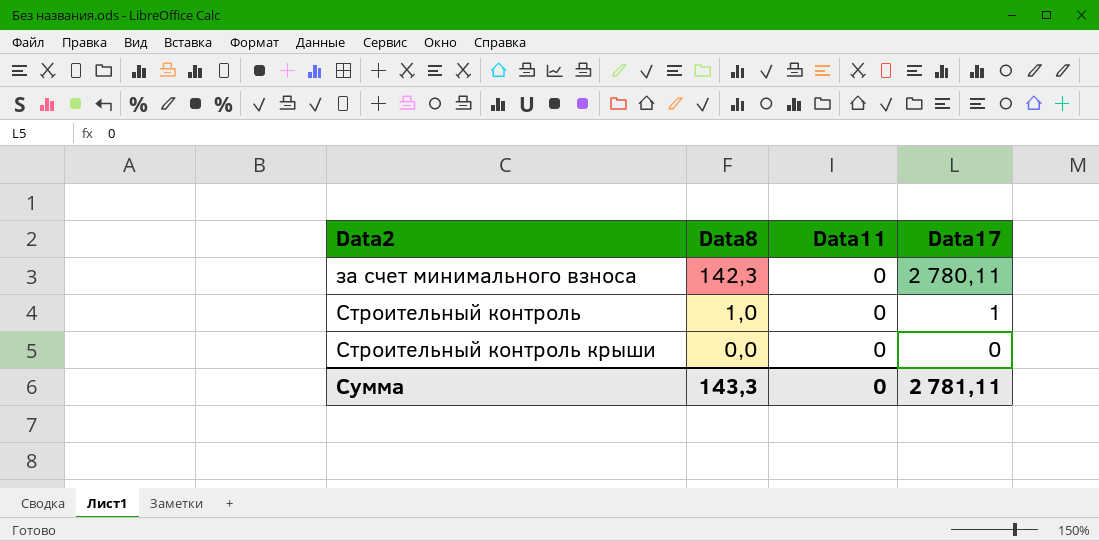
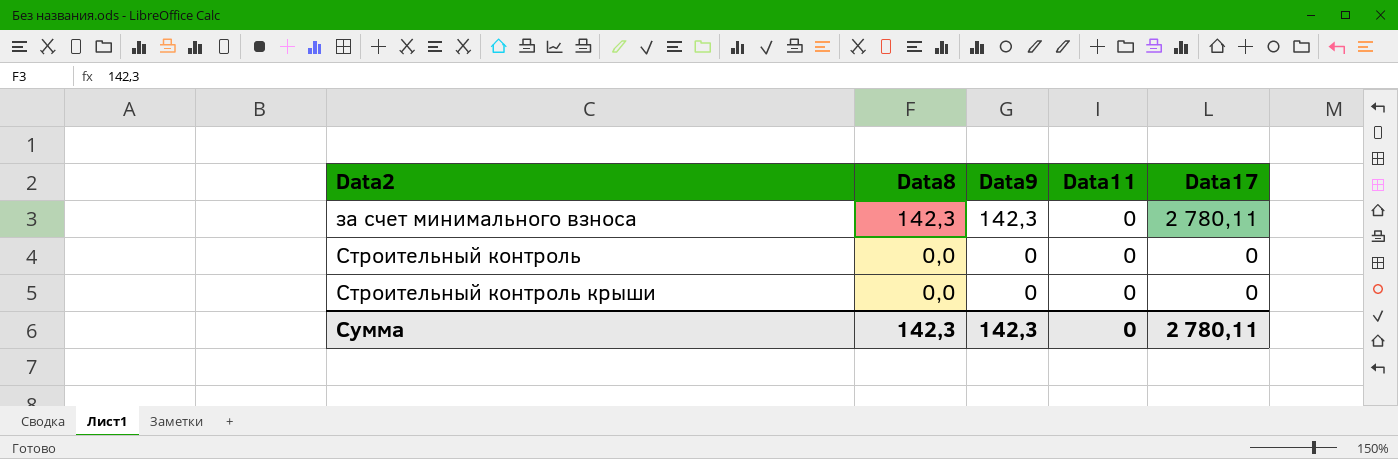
column Data9 | position: none -> 3
Строительный контроль | Data8: 1,0 -> 0,0
Строительный контроль | Data17: 1 -> 0
Сумма | Data8: 143,3 -> 142,3
Сумма | Data17: 2 781,11 -> 2 780,11

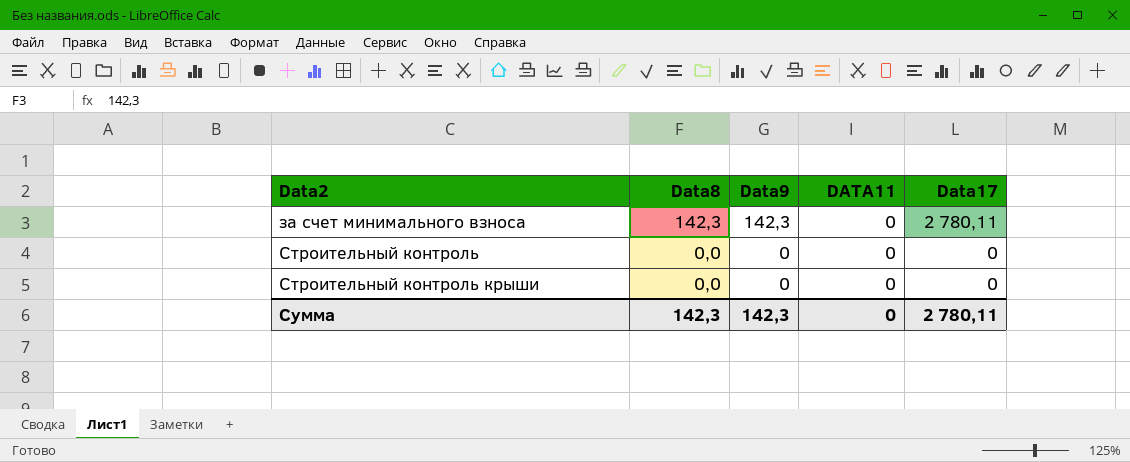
column name: Data11 -> DATA11

